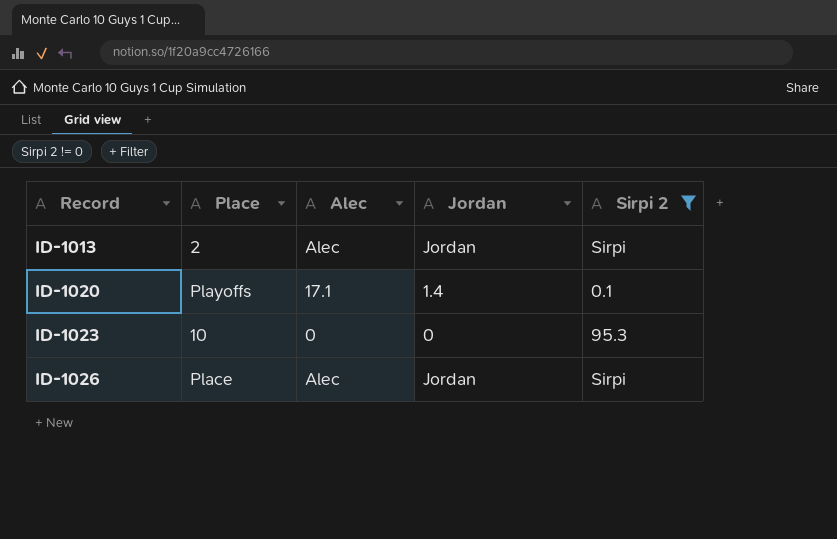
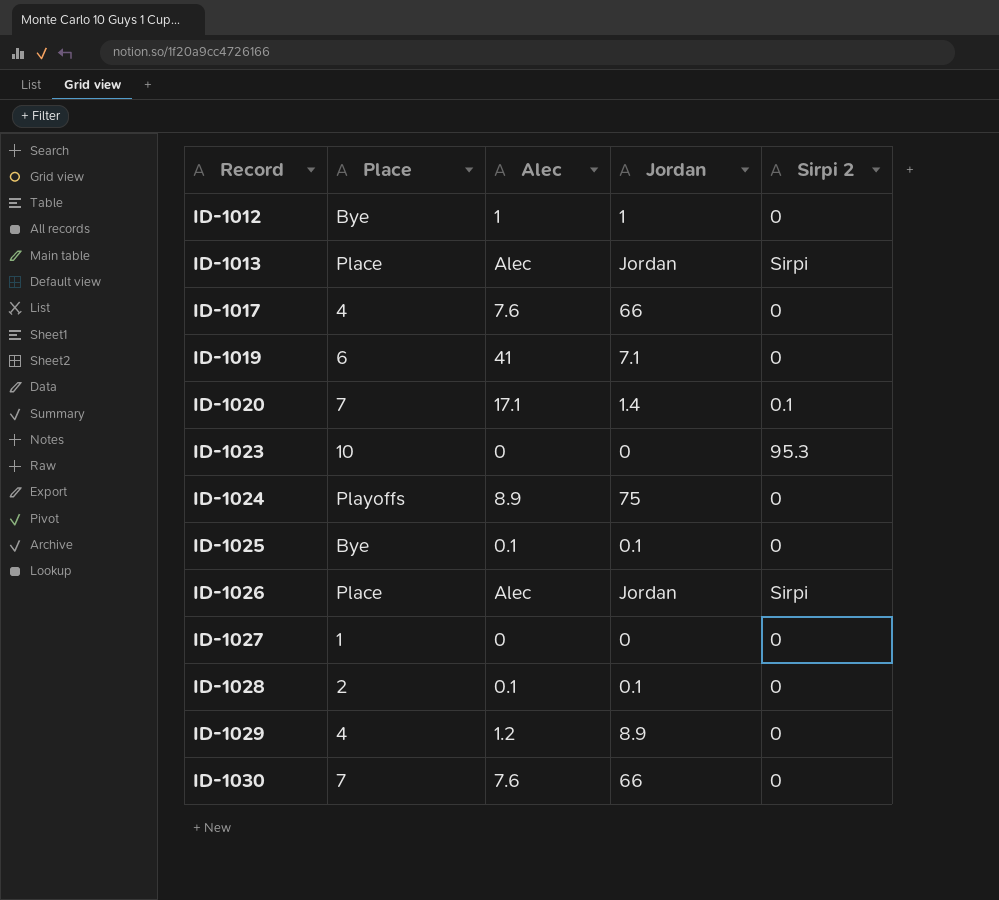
filter: Sirpi 2 != 0 -> none
ID-1013 | Place: 2 -> Place
ID-1020 | Place: Playoffs -> 7

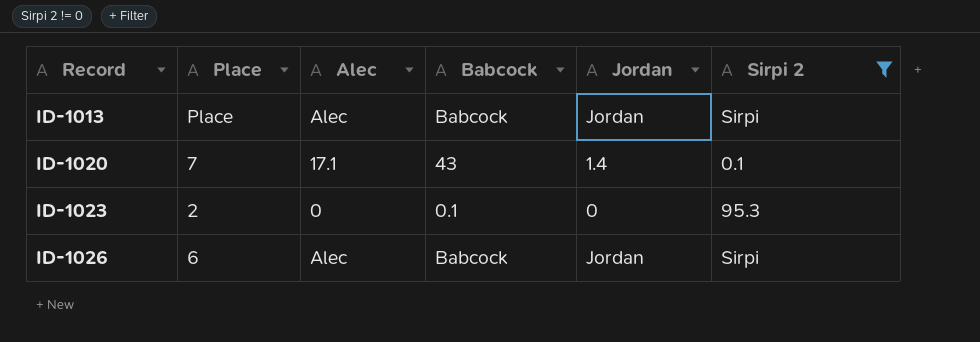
filter: none -> Sirpi 2 != 0
column Babcock | position: none -> 4
ID-1023 | Place: 10 -> 2
ID-1026 | Place: Place -> 6

